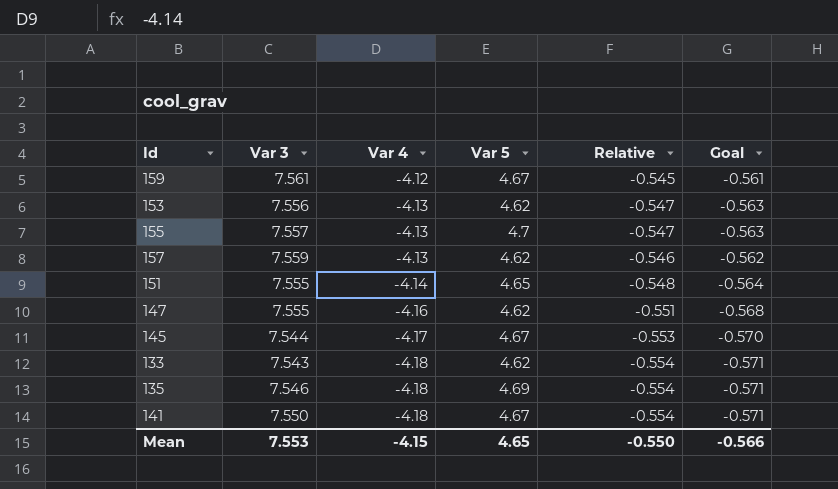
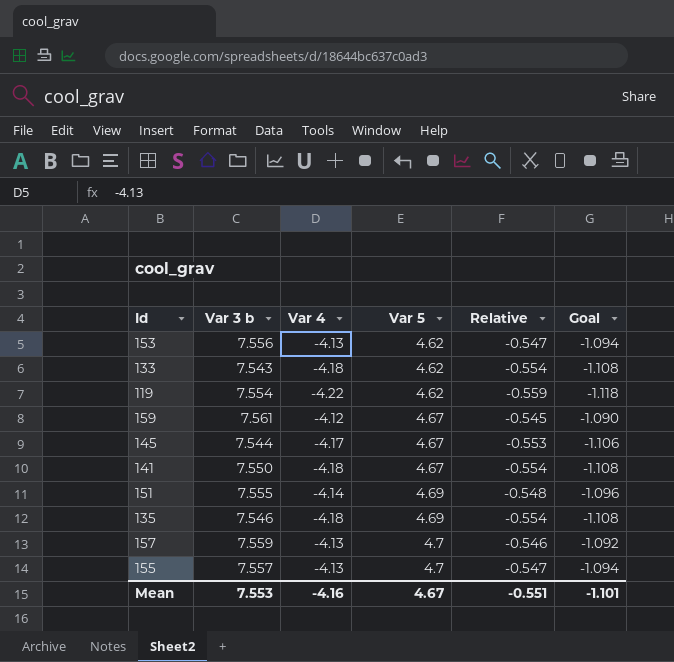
row order: Var 4 descending -> Var 5 ascending
column name: Var 3 -> Var 3 b
column Goal | formula: [Relative] * 1.03 -> [Relative] * 2
row 147: 7.555 | -4.16 | 4.62 | -0.551 | -0.568 -> none
row 119: none -> 7.554 | -4.22 | 4.62 | -0.559 | -1.118
151 | Var 5: 4.65 -> 4.69
157 | Var 5: 4.62 -> 4.7
Mean | Var 4: -4.15 -> -4.16
Mean | Var 5: 4.65 -> 4.67
Mean | Relative: -0.550 -> -0.551
Mean | Goal: -0.566 -> -1.101

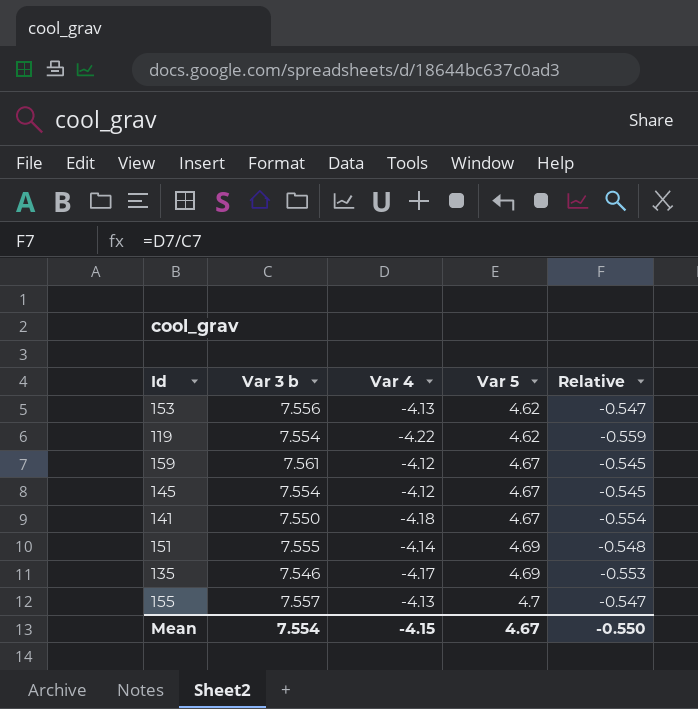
column Goal | formula: [Relative] * 2 -> none
row 133: 7.543 | -4.18 | 4.62 | -0.554 | -1.108 -> none
row 157: 7.559 | -4.13 | 4.7 | -0.546 | -1.092 -> none
145 | Var 3 b: 7.544 -> 7.554
145 | Var 4: -4.17 -> -4.12
145 | Relative: -0.553 -> -0.545
135 | Var 4: -4.18 -> -4.17
135 | Relative: -0.554 -> -0.553
Mean | Var 3 b: 7.553 -> 7.554
Mean | Var 4: -4.16 -> -4.15
Mean | Relative: -0.551 -> -0.550

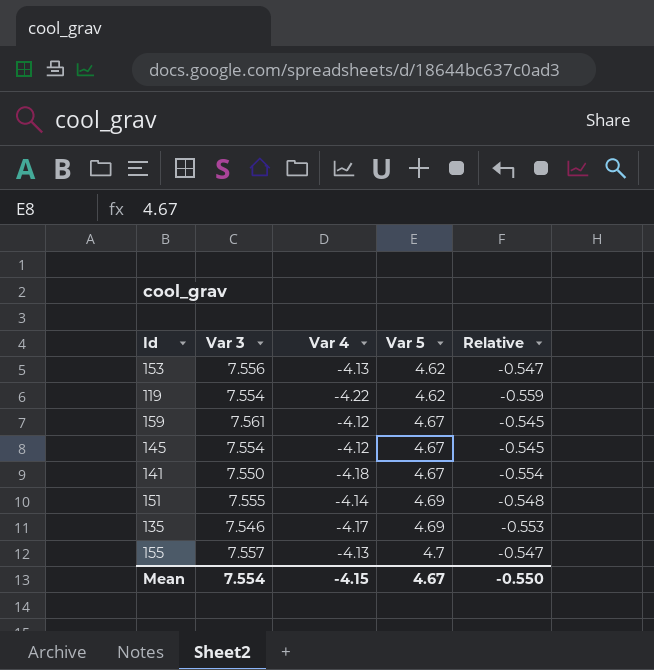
column name: Var 3 b -> Var 3

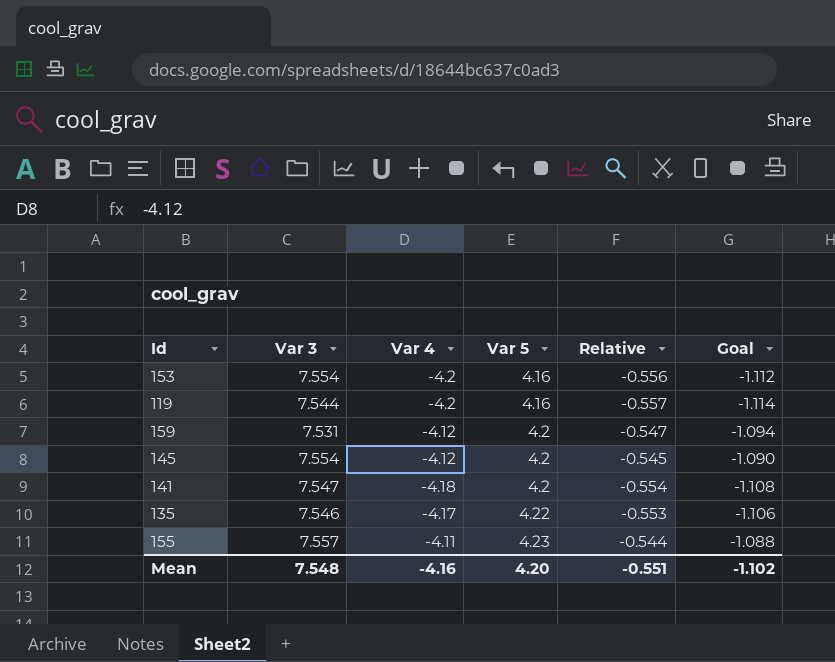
column Goal | formula: none -> [Relative] * 2
row 151: 7.555 | -4.14 | 4.69 | -0.548 -> none
153 | Var 3: 7.556 -> 7.554
153 | Var 4: -4.13 -> -4.2
153 | Var 5: 4.62 -> 4.16
153 | Relative: -0.547 -> -0.556
119 | Var 3: 7.554 -> 7.544
119 | Var 4: -4.22 -> -4.2
119 | Var 5: 4.62 -> 4.16
119 | Relative: -0.559 -> -0.557
159 | Var 3: 7.561 -> 7.531
159 | Var 5: 4.67 -> 4.2
159 | Relative: -0.545 -> -0.547
145 | Var 5: 4.67 -> 4.2
141 | Var 3: 7.550 -> 7.547
141 | Var 5: 4.67 -> 4.2
135 | Var 5: 4.69 -> 4.22
155 | Var 4: -4.13 -> -4.11
155 | Var 5: 4.7 -> 4.23
155 | Relative: -0.547 -> -0.544
Mean | Var 3: 7.554 -> 7.548
Mean | Var 4: -4.15 -> -4.16
Mean | Var 5: 4.67 -> 4.20
Mean | Relative: -0.550 -> -0.551

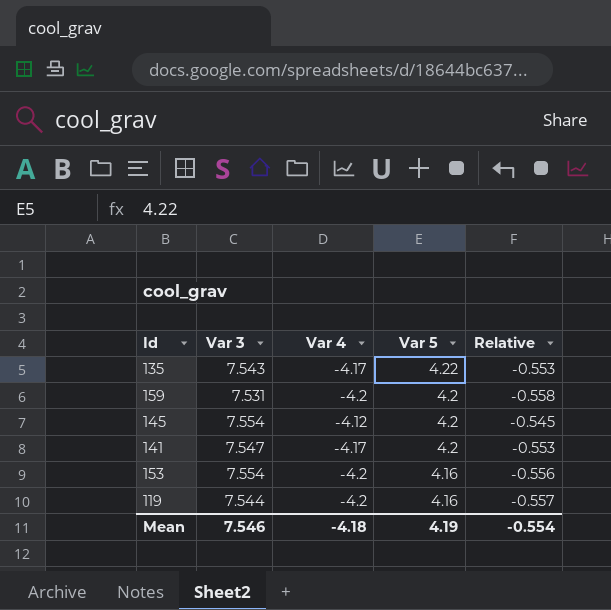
row order: Var 5 ascending -> Var 5 descending
column Goal | formula: [Relative] * 2 -> none
row 155: 7.557 | -4.11 | 4.23 | -0.544 | -1.088 -> none
135 | Var 3: 7.546 -> 7.543
159 | Var 4: -4.12 -> -4.2
159 | Relative: -0.547 -> -0.558
141 | Var 4: -4.18 -> -4.17
141 | Relative: -0.554 -> -0.553
Mean | Var 3: 7.548 -> 7.546
Mean | Var 4: -4.16 -> -4.18
Mean | Var 5: 4.20 -> 4.19
Mean | Relative: -0.551 -> -0.554

